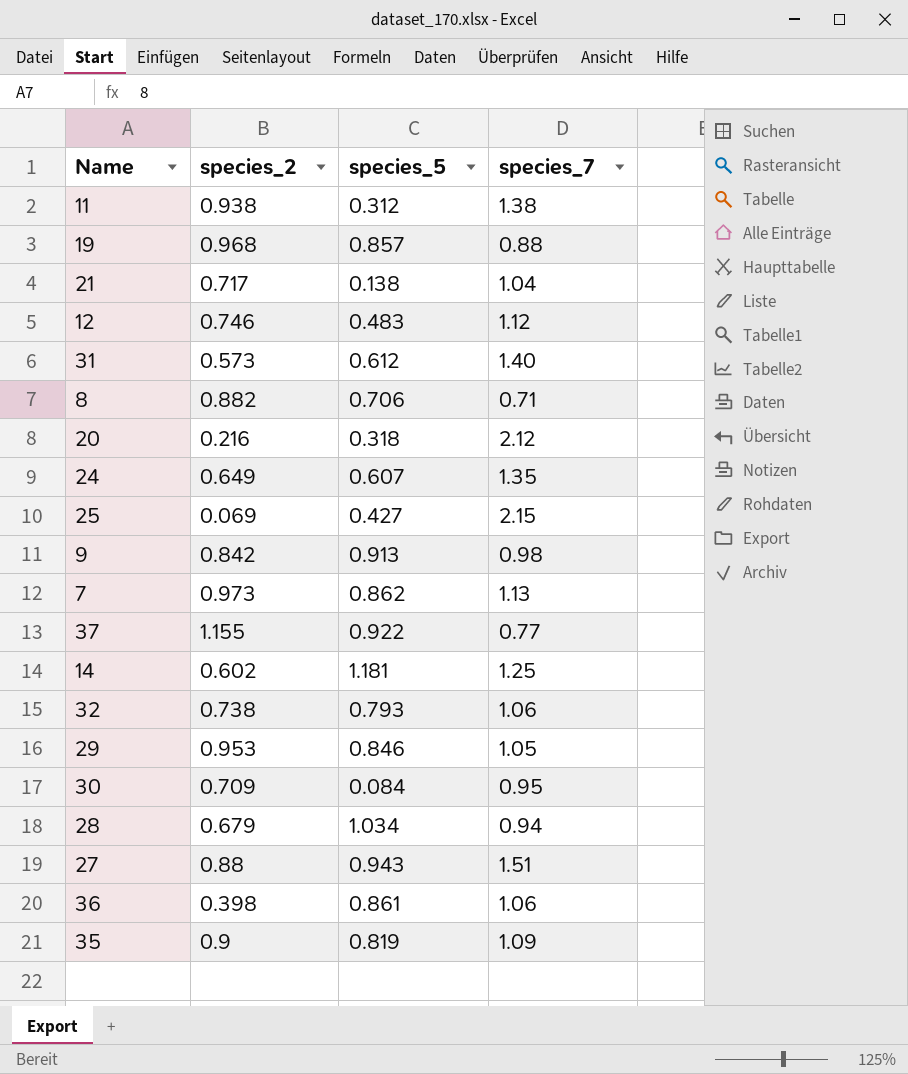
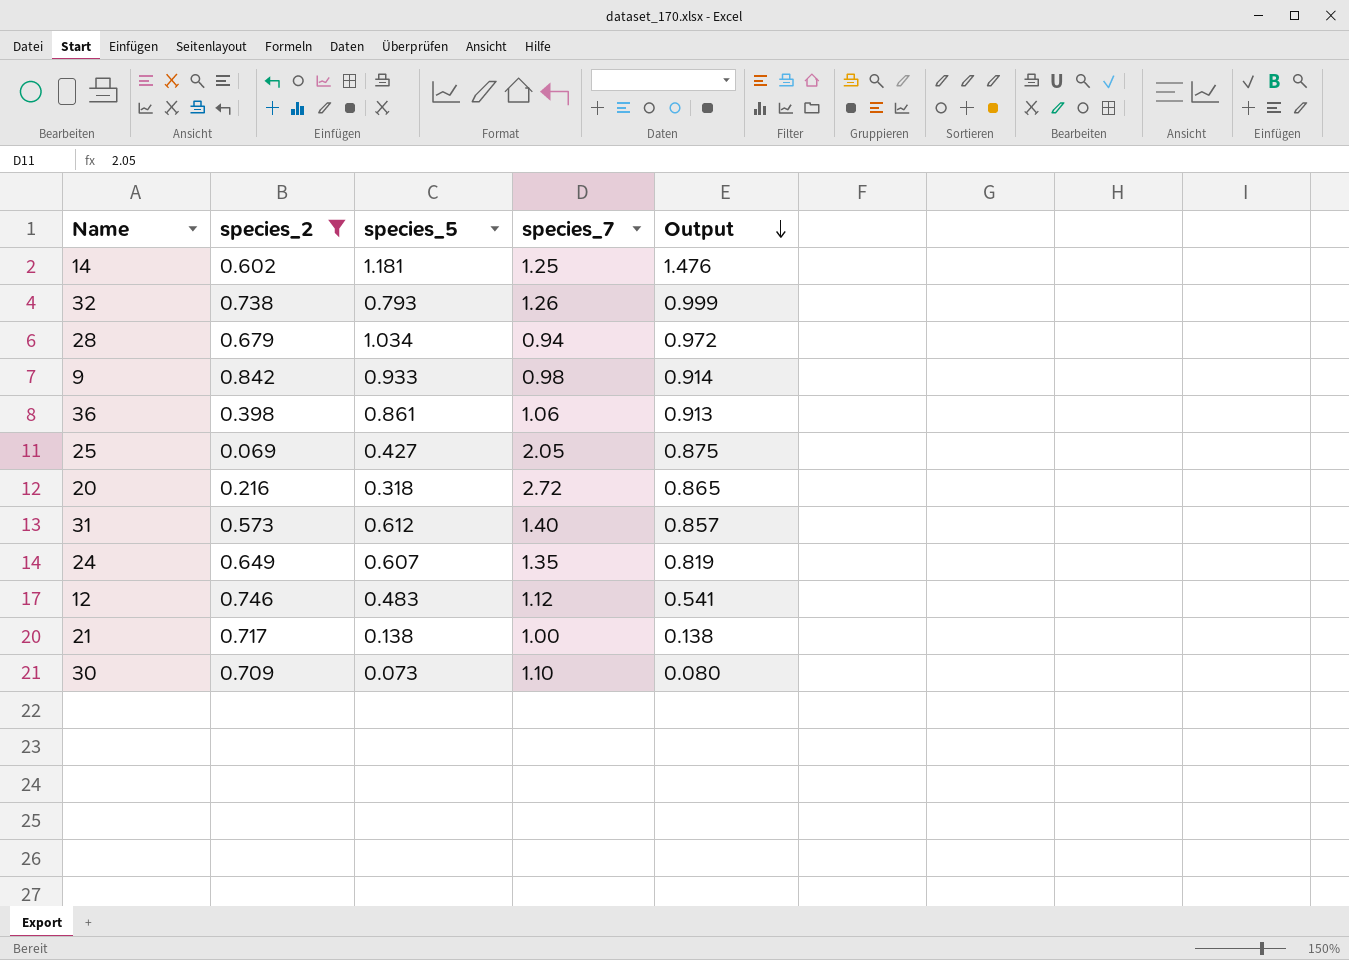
filter: none -> species_2 <= 0.842
row order: none -> Output descending
column Output | formula: none -> [species_5] * [species_7]
32 | species_7: 1.06 -> 1.26
9 | species_5: 0.913 -> 0.933
25 | species_7: 2.15 -> 2.05
20 | species_7: 2.12 -> 2.72
21 | species_7: 1.04 -> 1.00
30 | species_5: 0.084 -> 0.073
30 | species_7: 0.95 -> 1.10

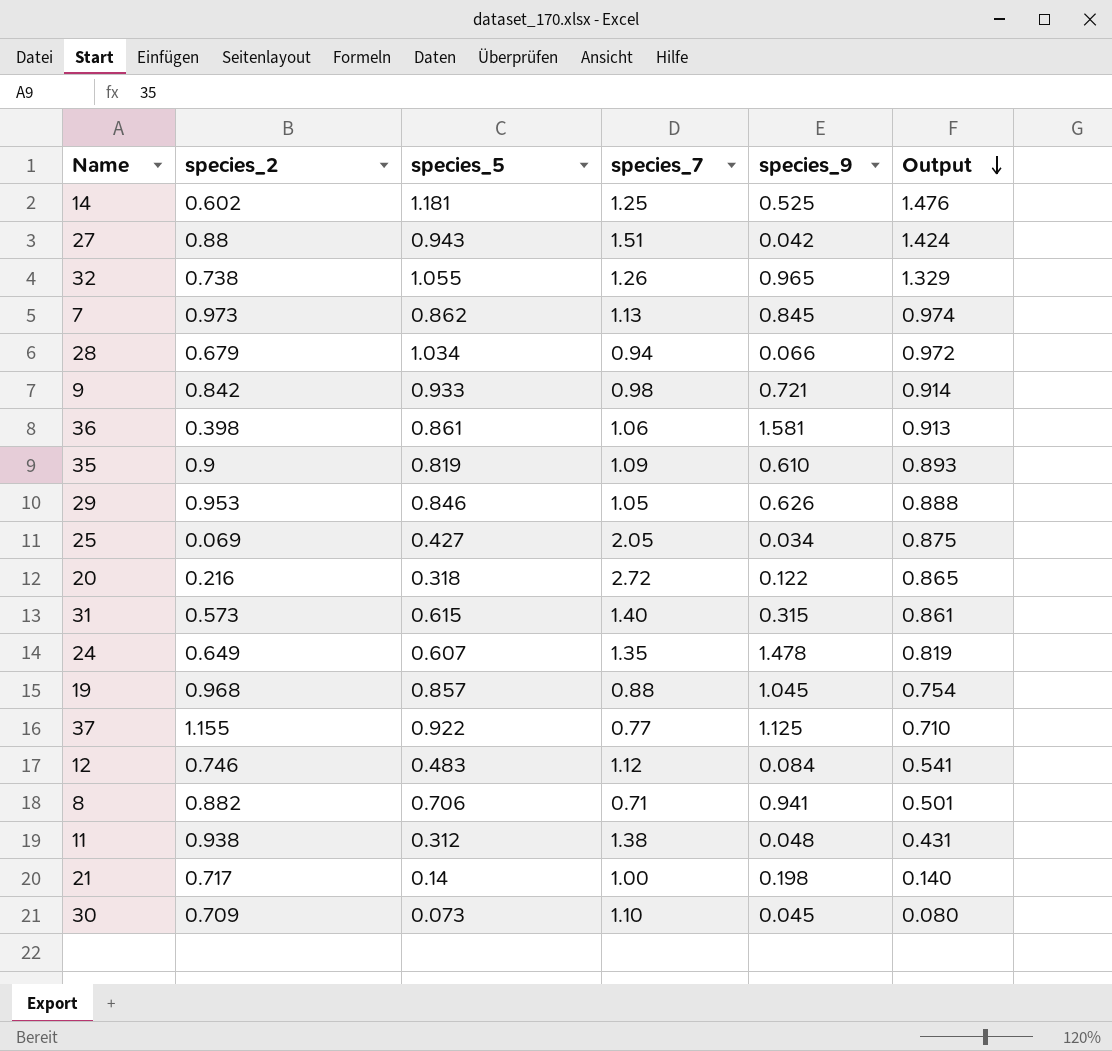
filter: species_2 <= 0.842 -> none
column species_9 | position: none -> 5
32 | species_5: 0.793 -> 1.055
32 | Output: 0.999 -> 1.329
31 | species_5: 0.612 -> 0.615
31 | Output: 0.857 -> 0.861
21 | species_5: 0.138 -> 0.14
21 | Output: 0.138 -> 0.140

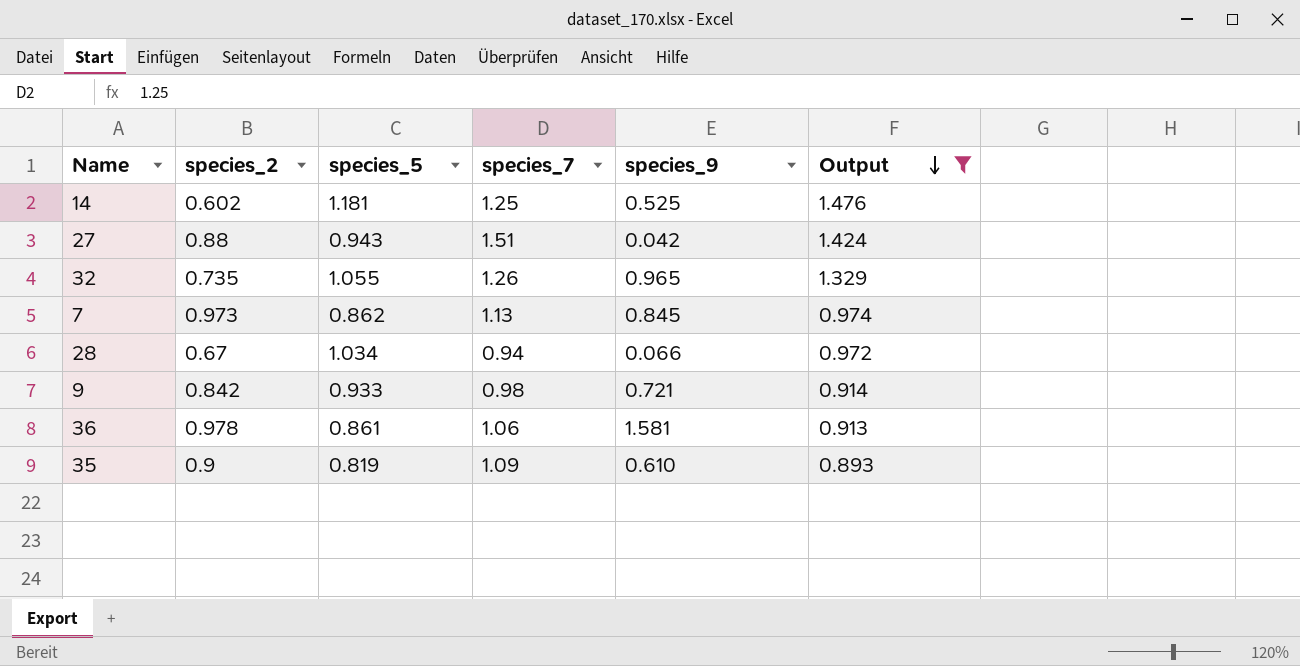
filter: none -> Output >= 0.893
32 | species_2: 0.738 -> 0.735
28 | species_2: 0.679 -> 0.67
36 | species_2: 0.398 -> 0.978

